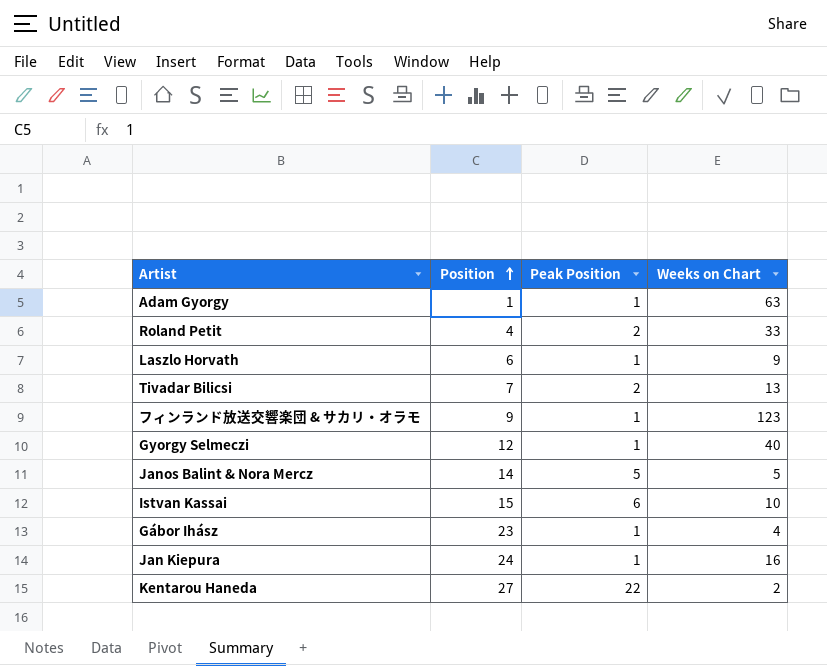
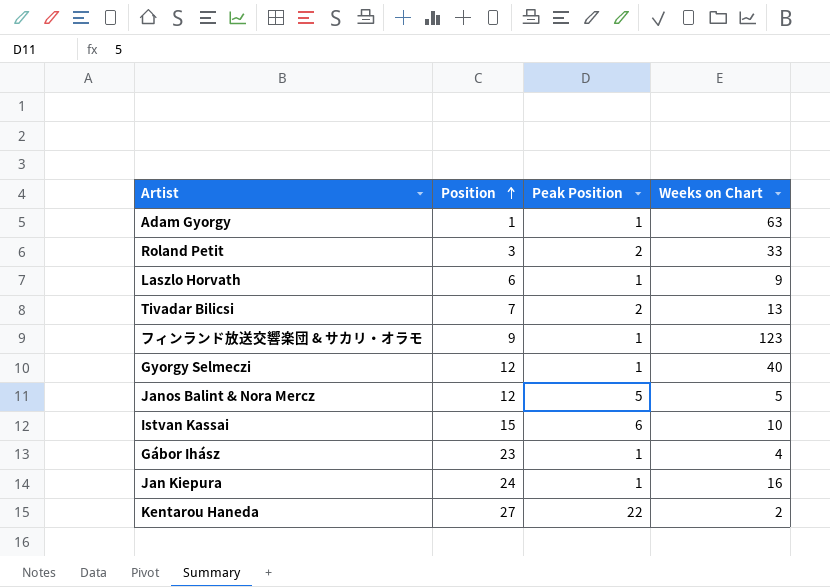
Roland Petit | Position: 4 -> 3
Janos Balint & Nora Mercz | Position: 14 -> 12

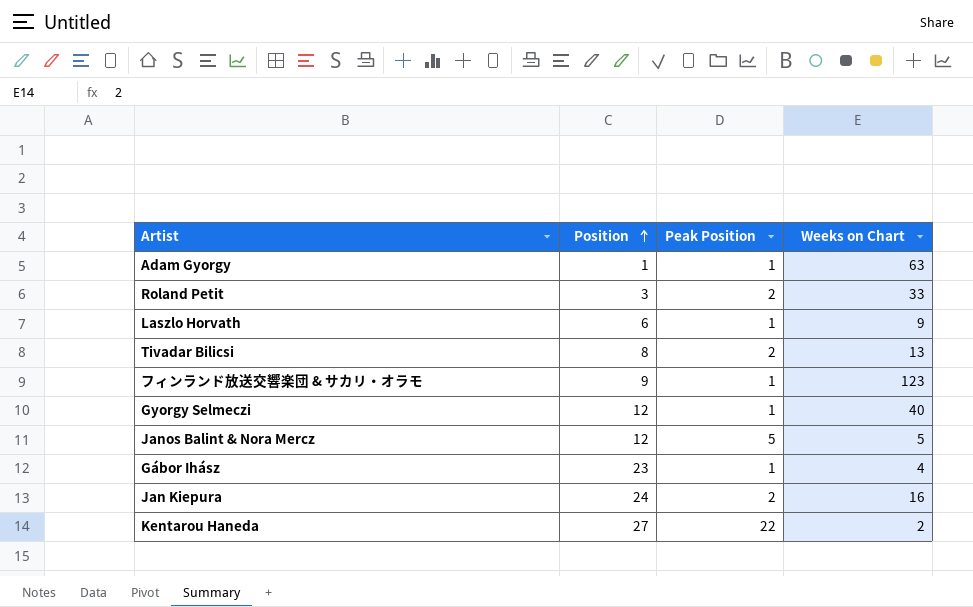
row Istvan Kassai: 15 | 6 | 10 -> none
Tivadar Bilicsi | Position: 7 -> 8
Jan Kiepura | Peak Position: 1 -> 2

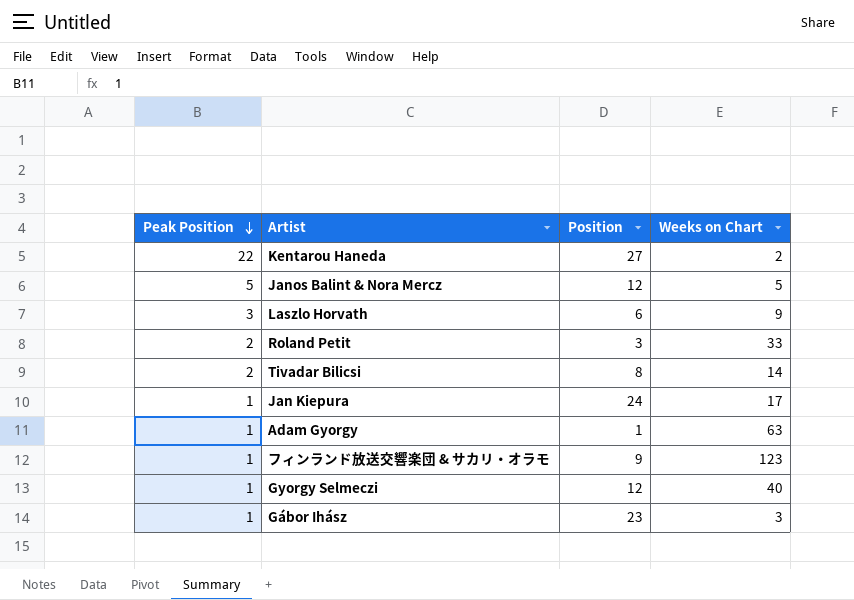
row order: Position ascending -> Peak Position descending
column Peak Position | position: 3 -> 1
Laszlo Horvath | Peak Position: 1 -> 3
Tivadar Bilicsi | Weeks on Chart: 13 -> 14
Jan Kiepura | Peak Position: 2 -> 1
Jan Kiepura | Weeks on Chart: 16 -> 17
Gábor Ihász | Weeks on Chart: 4 -> 3

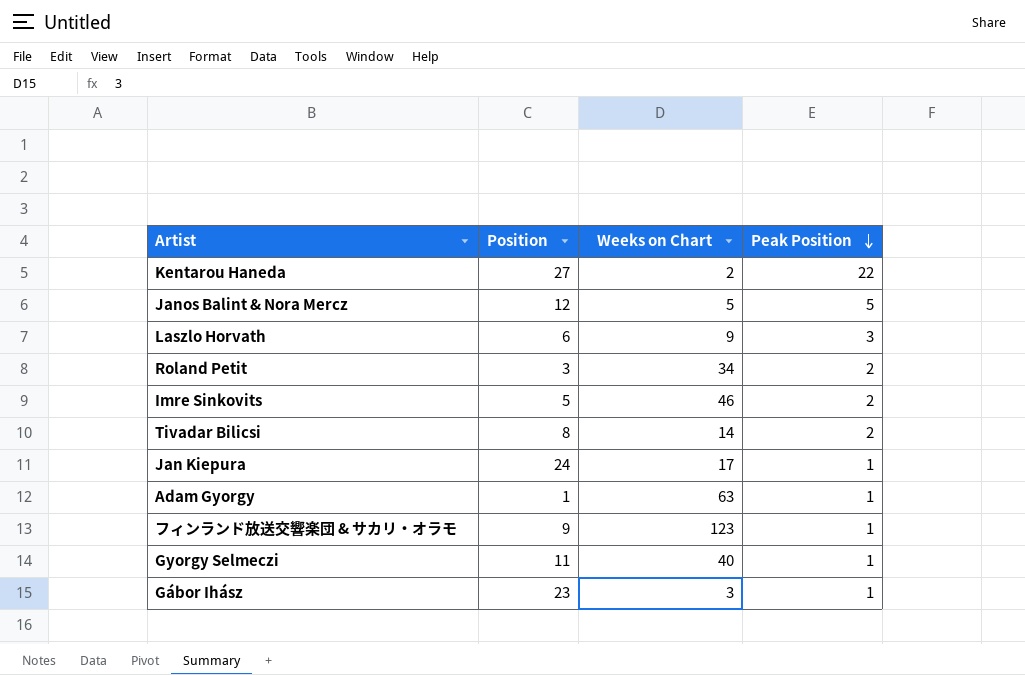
column Peak Position | position: 1 -> 4
Roland Petit | Weeks on Chart: 33 -> 34
row Imre Sinkovits: none -> 5 | 46 | 2
Gyorgy Selmeczi | Position: 12 -> 11

